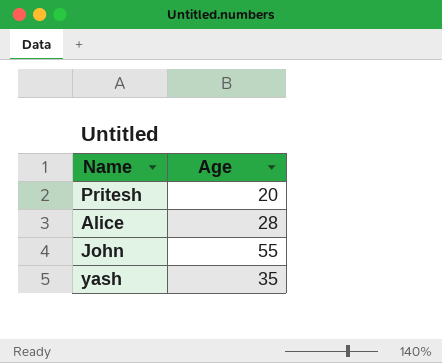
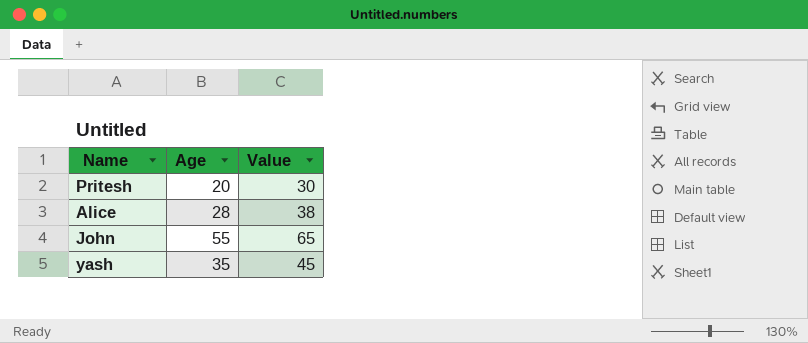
column Value | formula: none -> [Age] + 10

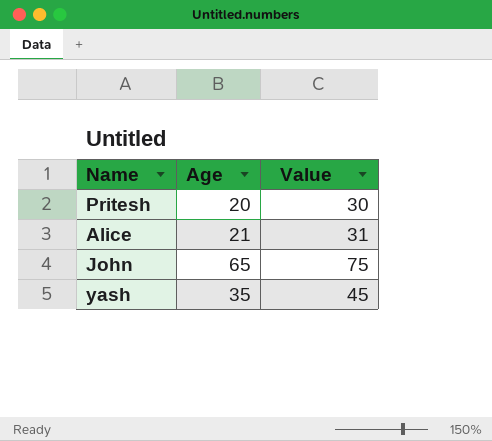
Alice | Age: 28 -> 21
Alice | Value: 38 -> 31
John | Age: 55 -> 65
John | Value: 65 -> 75

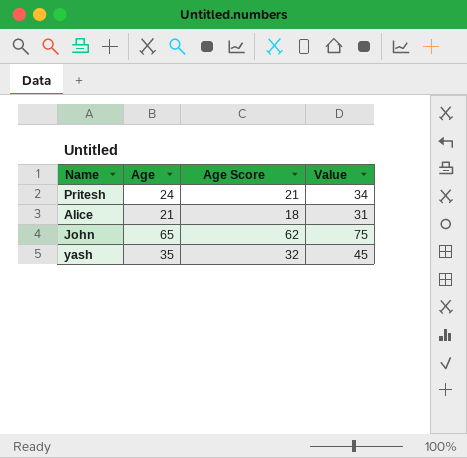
column Age Score | formula: none -> [Age] - 3
Pritesh | Age: 20 -> 24
Pritesh | Value: 30 -> 34

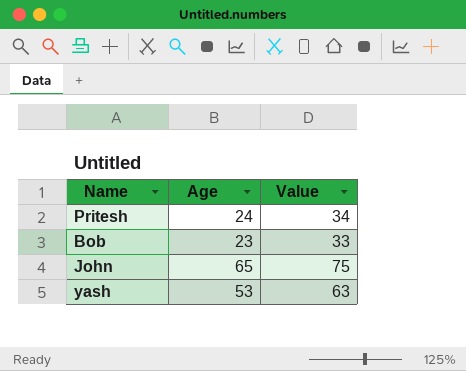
column Age Score | formula: [Age] - 3 -> none
row Alice: 21 | 18 | 31 -> none
row Bob: none -> 23 | 33
yash | Age: 35 -> 53
yash | Value: 45 -> 63

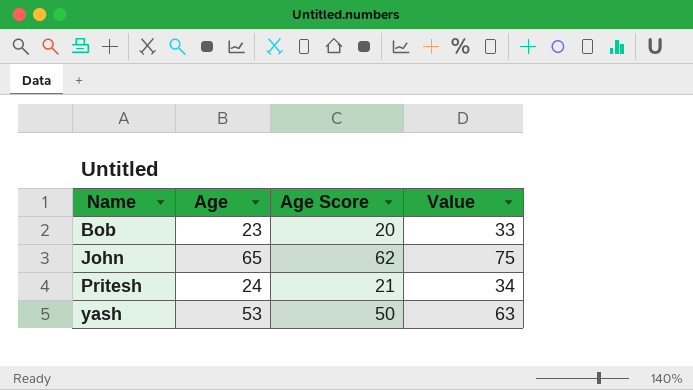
row order: none -> Name ascending
column Age Score | formula: none -> [Age] - 3

